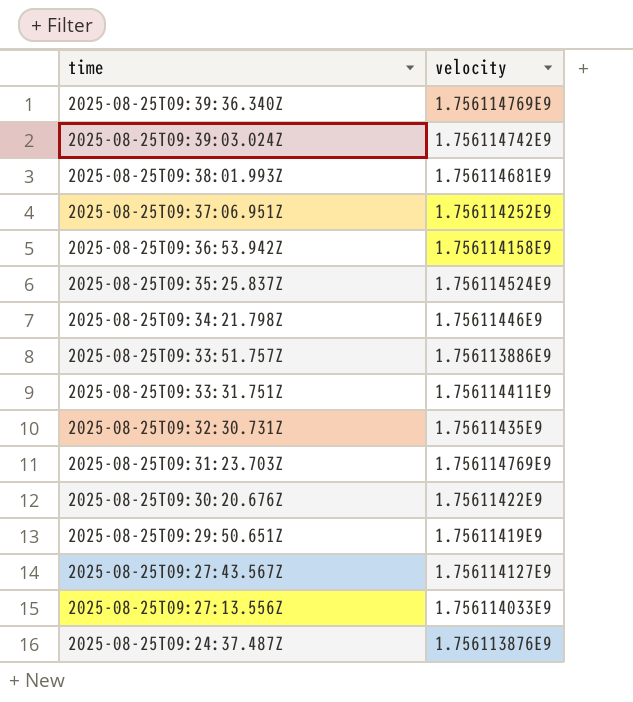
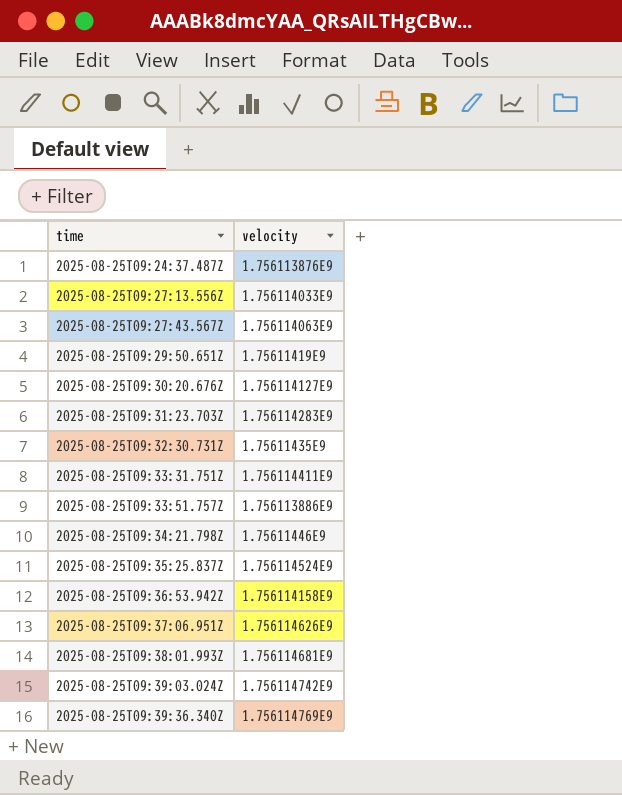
row order: time descending -> time ascending
2025-08-25T09:27:43.567Z | velocity: 1.756114127E9 -> 1.756114063E9
2025-08-25T09:30:20.676Z | velocity: 1.75611422E9 -> 1.756114127E9
2025-08-25T09:31:23.703Z | velocity: 1.756114769E9 -> 1.756114283E9
2025-08-25T09:37:06.951Z | velocity: 1.756114252E9 -> 1.756114626E9

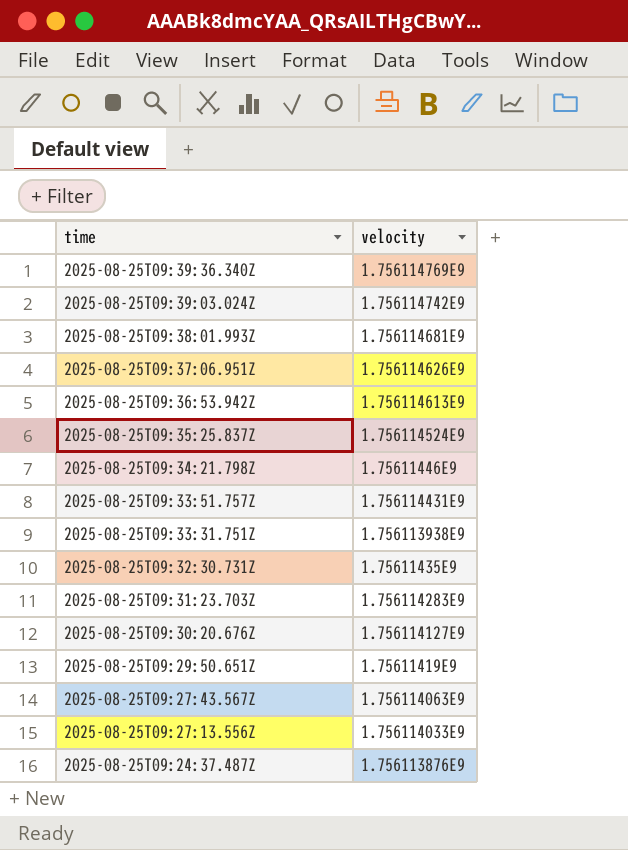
row order: time ascending -> time descending
2025-08-25T09:36:53.942Z | velocity: 1.756114158E9 -> 1.756114613E9
2025-08-25T09:33:51.757Z | velocity: 1.756113886E9 -> 1.756114431E9
2025-08-25T09:33:31.751Z | velocity: 1.756114411E9 -> 1.756113938E9

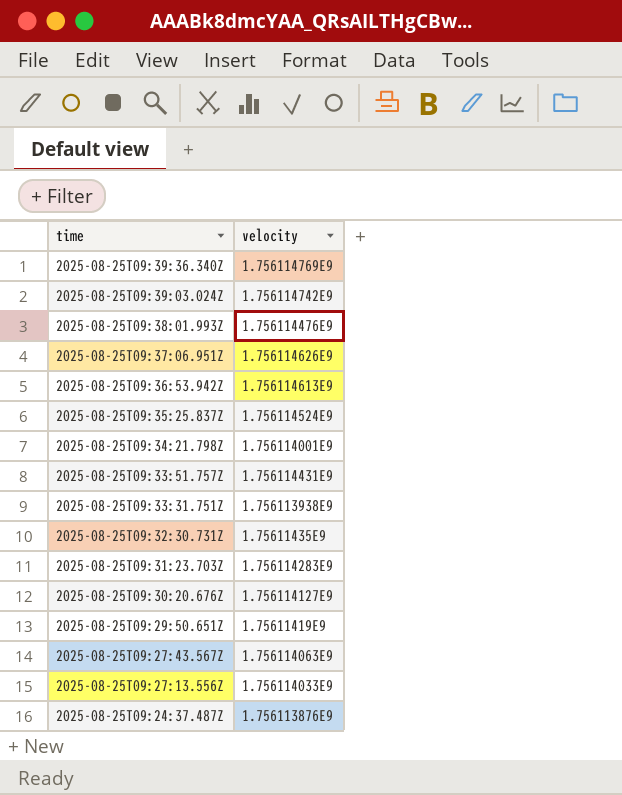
2025-08-25T09:38:01.993Z | velocity: 1.756114681E9 -> 1.756114476E9
2025-08-25T09:34:21.798Z | velocity: 1.75611446E9 -> 1.756114001E9

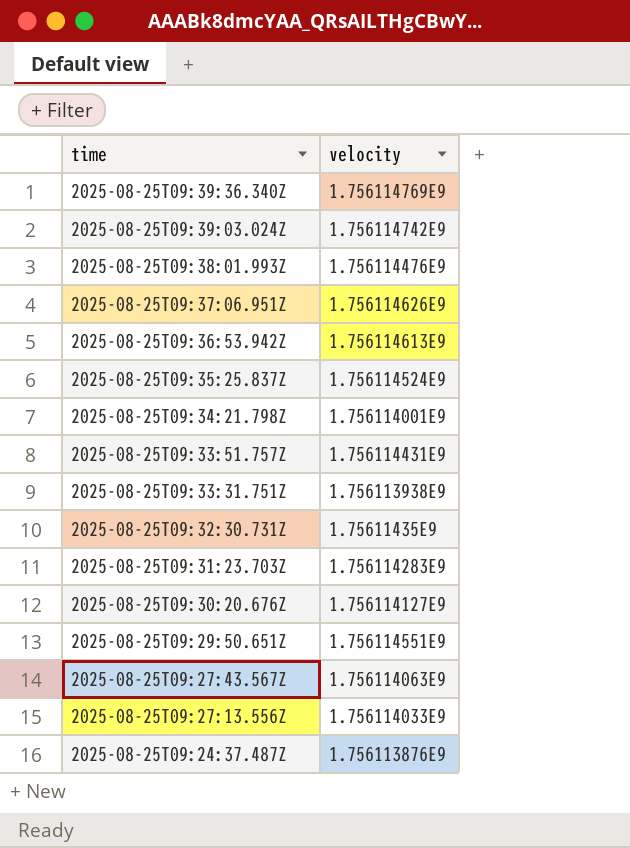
2025-08-25T09:29:50.651Z | velocity: 1.75611419E9 -> 1.756114551E9

